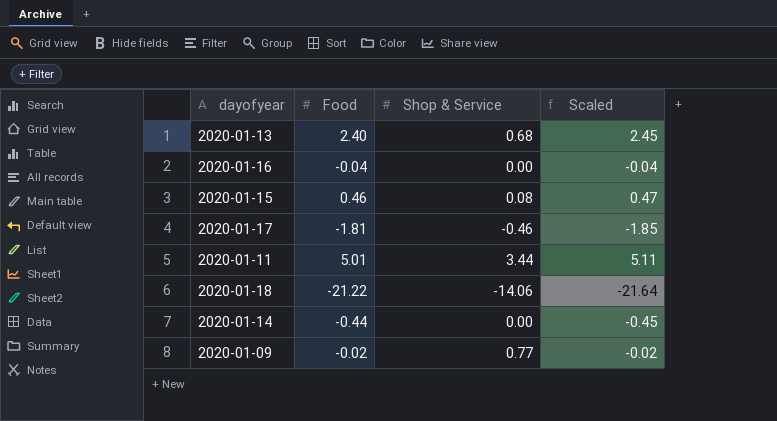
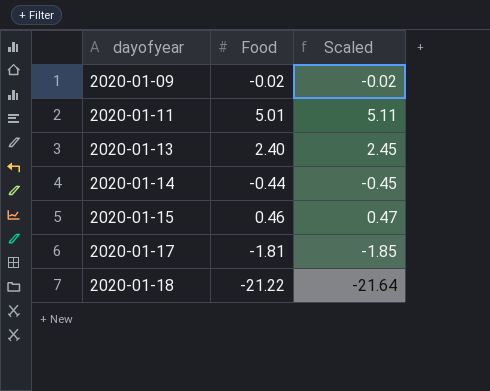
row order: none -> dayofyear ascending
column Shop & Service | position: 3 -> none
row 2020-01-16: -0.04 | 0.00 | -0.04 -> none

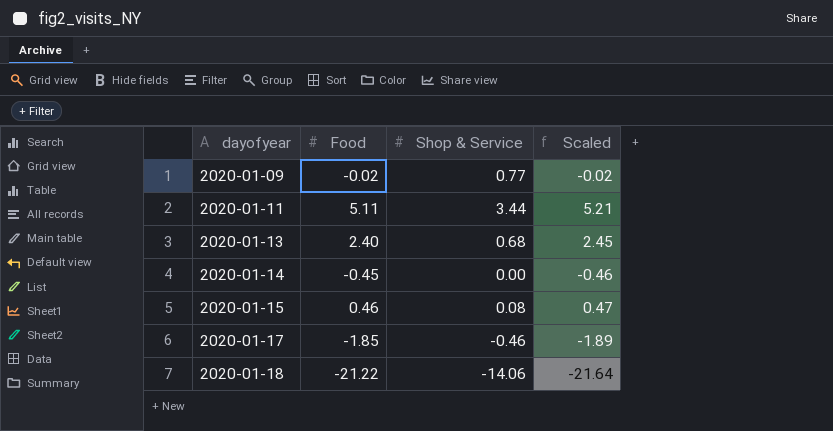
column Shop & Service | position: none -> 3
2020-01-11 | Food: 5.01 -> 5.11
2020-01-11 | Scaled: 5.11 -> 5.21
2020-01-14 | Food: -0.44 -> -0.45
2020-01-14 | Scaled: -0.45 -> -0.46
2020-01-17 | Food: -1.81 -> -1.85
2020-01-17 | Scaled: -1.85 -> -1.89

